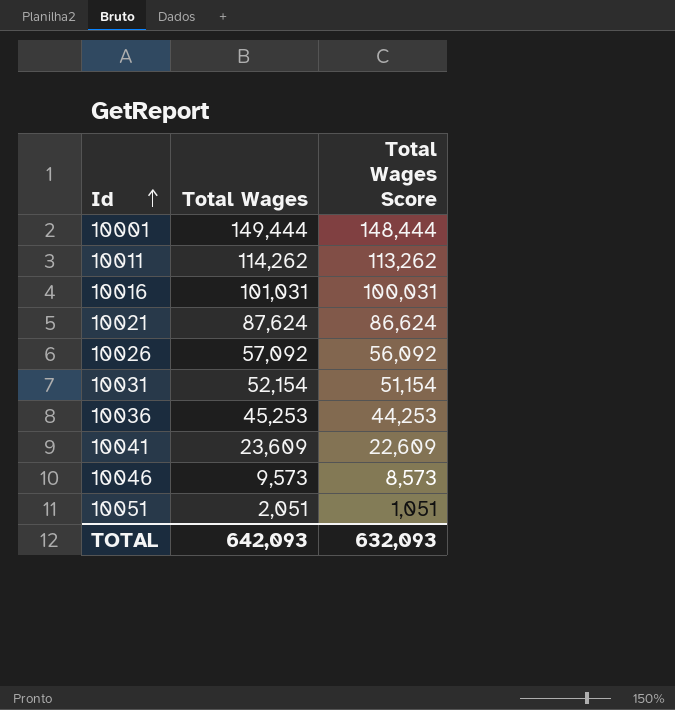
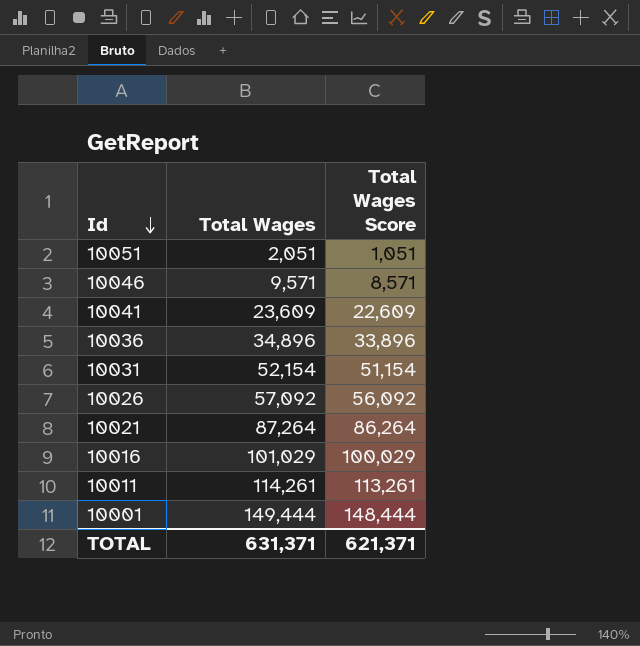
row order: Id ascending -> Id descending
10046 | Total Wages: 9,573 -> 9,571
10046 | Total Wages Score: 8,573 -> 8,571
10036 | Total Wages: 45,253 -> 34,896
10036 | Total Wages Score: 44,253 -> 33,896
10021 | Total Wages: 87,624 -> 87,264
10021 | Total Wages Score: 86,624 -> 86,264
10016 | Total Wages: 101,031 -> 101,029
10016 | Total Wages Score: 100,031 -> 100,029
10011 | Total Wages: 114,262 -> 114,261
10011 | Total Wages Score: 113,262 -> 113,261
TOTAL | Total Wages: 642,093 -> 631,371
TOTAL | Total Wages Score: 632,093 -> 621,371

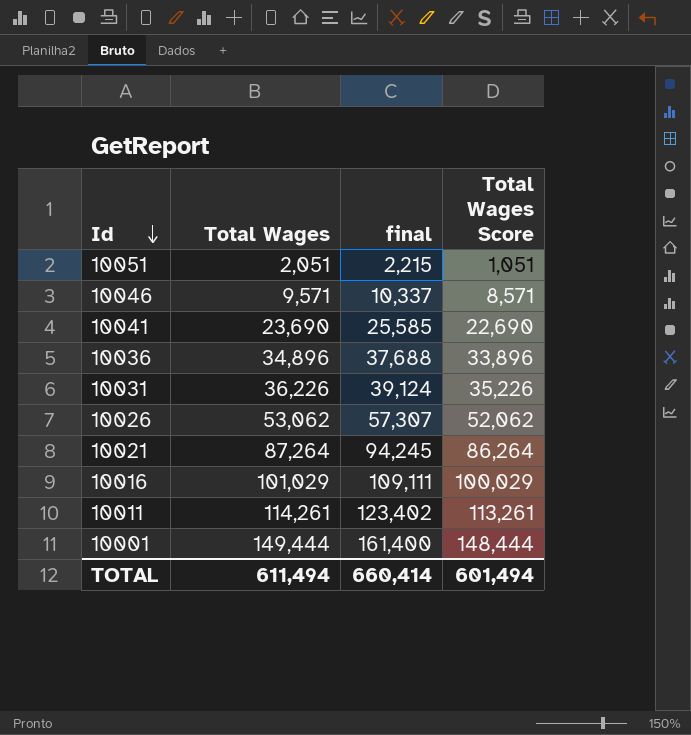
column final | formula: none -> [Total Wages] * 1.08
10041 | Total Wages: 23,609 -> 23,690
10041 | Total Wages Score: 22,609 -> 22,690
10031 | Total Wages: 52,154 -> 36,226
10031 | Total Wages Score: 51,154 -> 35,226
10026 | Total Wages: 57,092 -> 53,062
10026 | Total Wages Score: 56,092 -> 52,062
TOTAL | Total Wages: 631,371 -> 611,494
TOTAL | Total Wages Score: 621,371 -> 601,494

